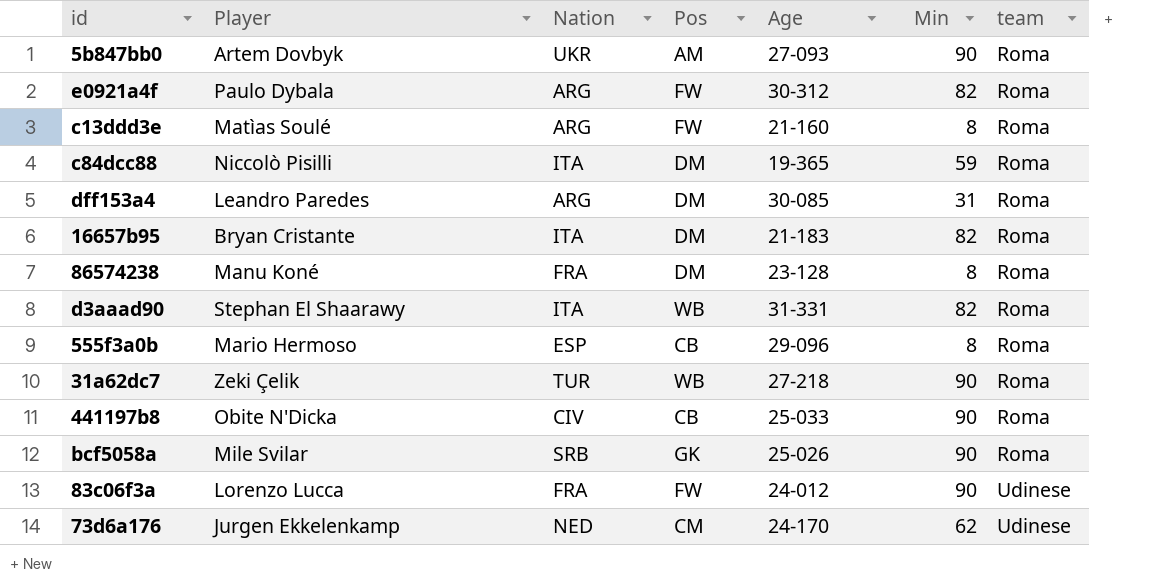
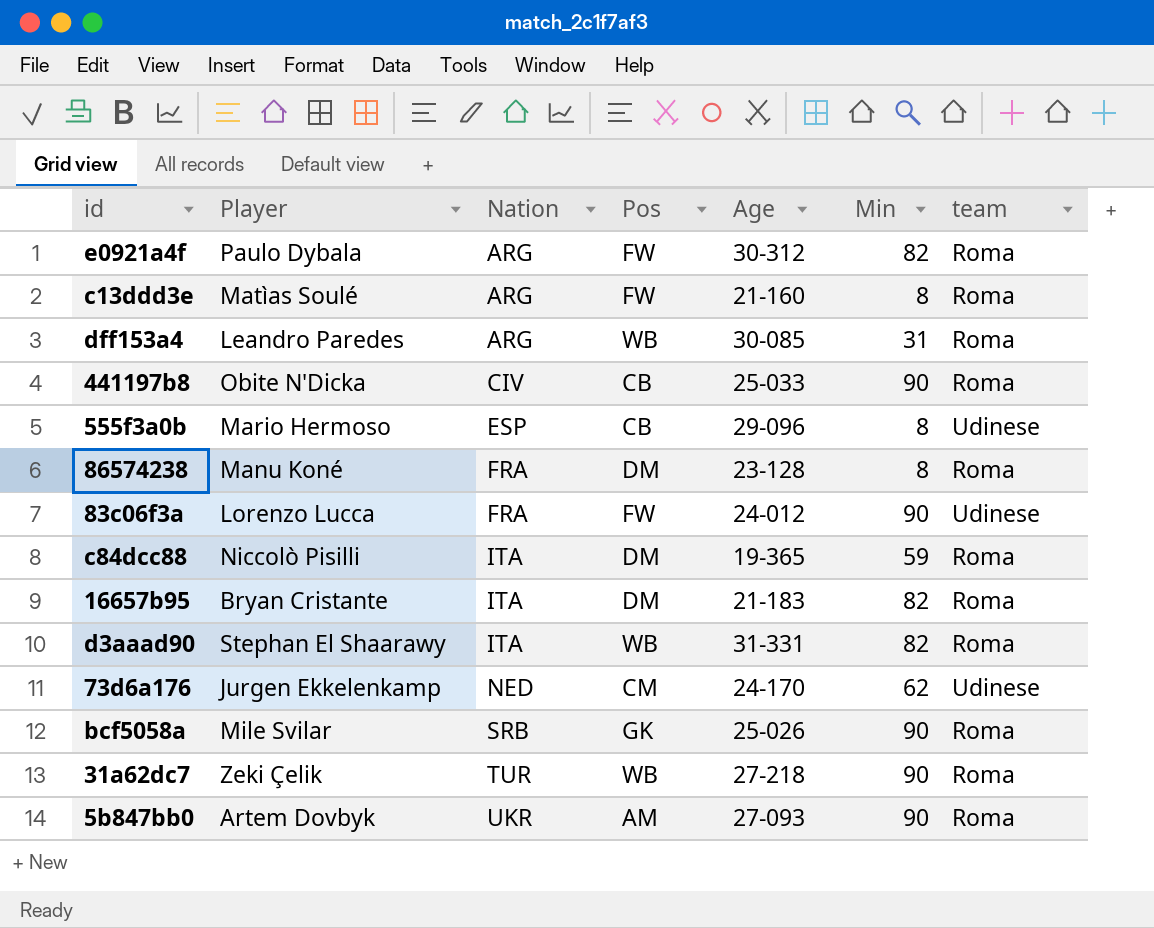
row order: team ascending -> Nation ascending
dff153a4 | Pos: DM -> WB
555f3a0b | team: Roma -> Udinese

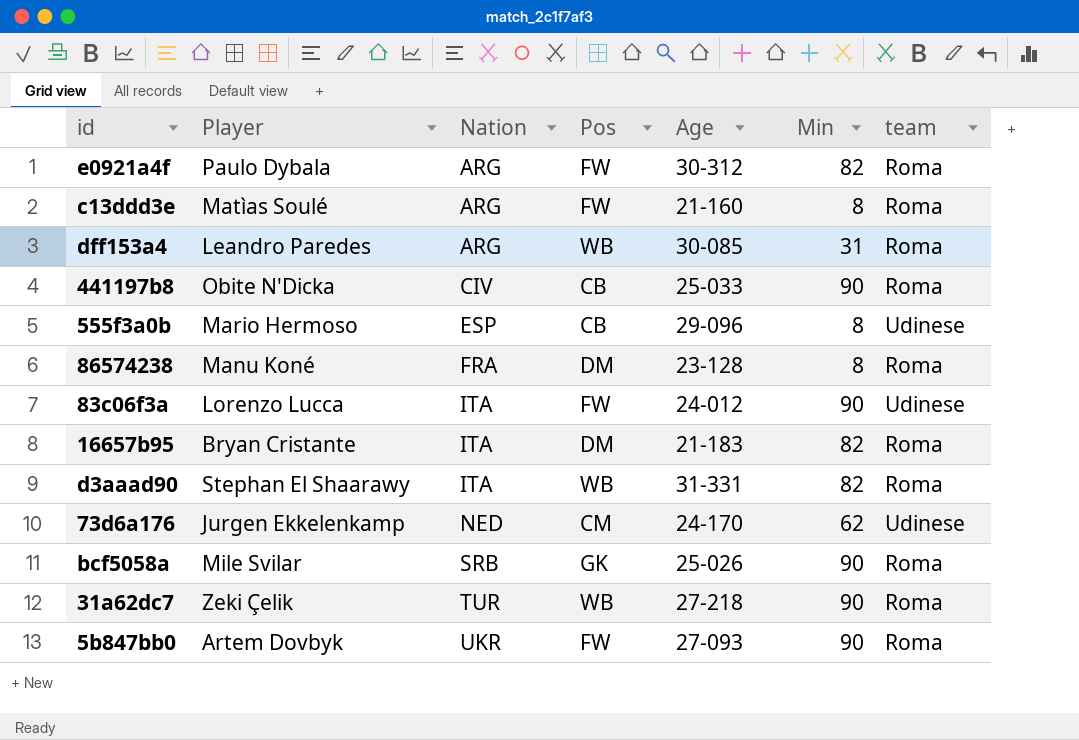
row c84dcc88: Niccolò Pisilli | ITA | DM | 19-365 | 59 | Roma -> none
83c06f3a | Nation: FRA -> ITA
5b847bb0 | Pos: AM -> FW

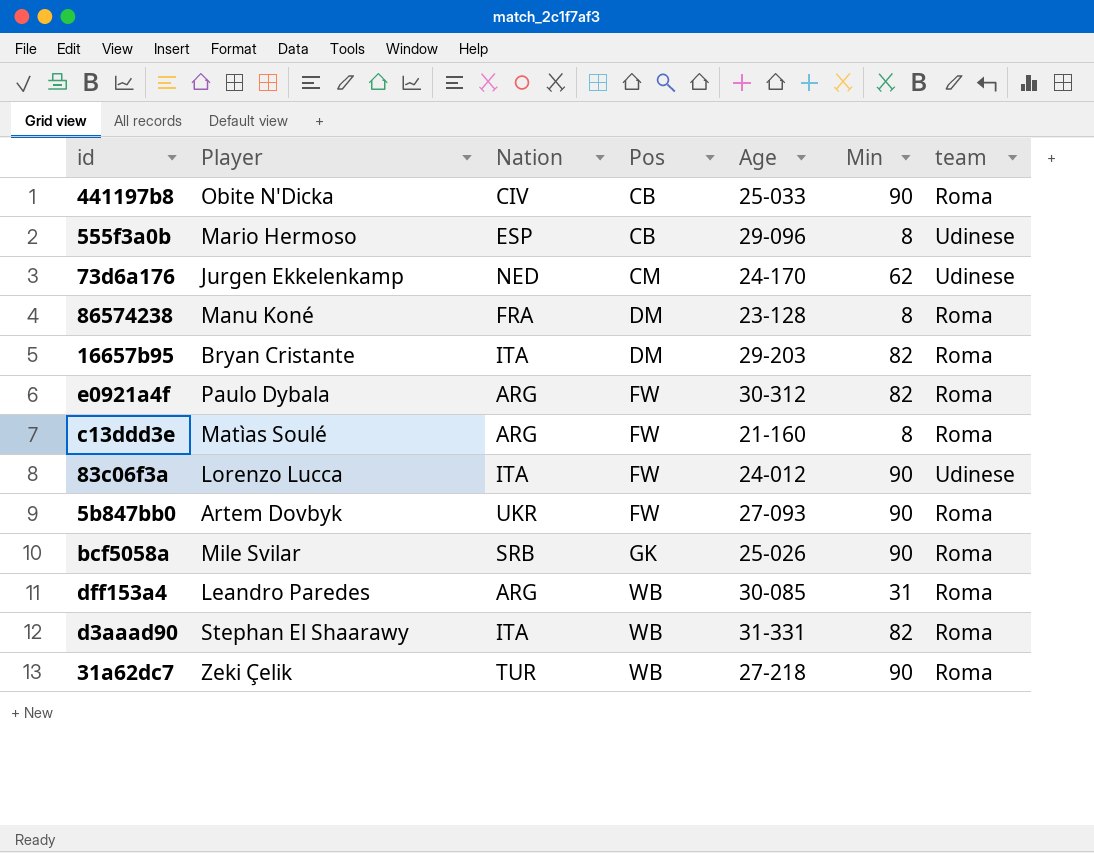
row order: Nation ascending -> Pos ascending
16657b95 | Age: 21-183 -> 29-203

